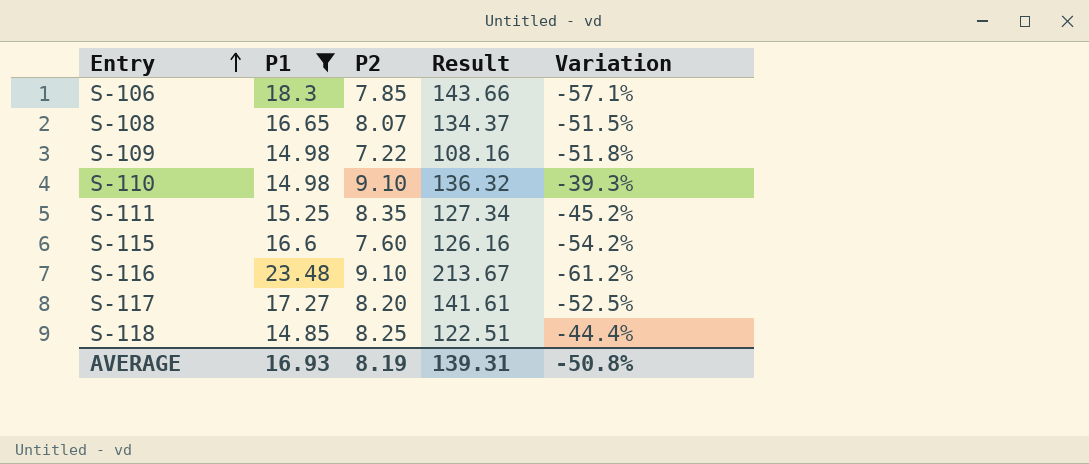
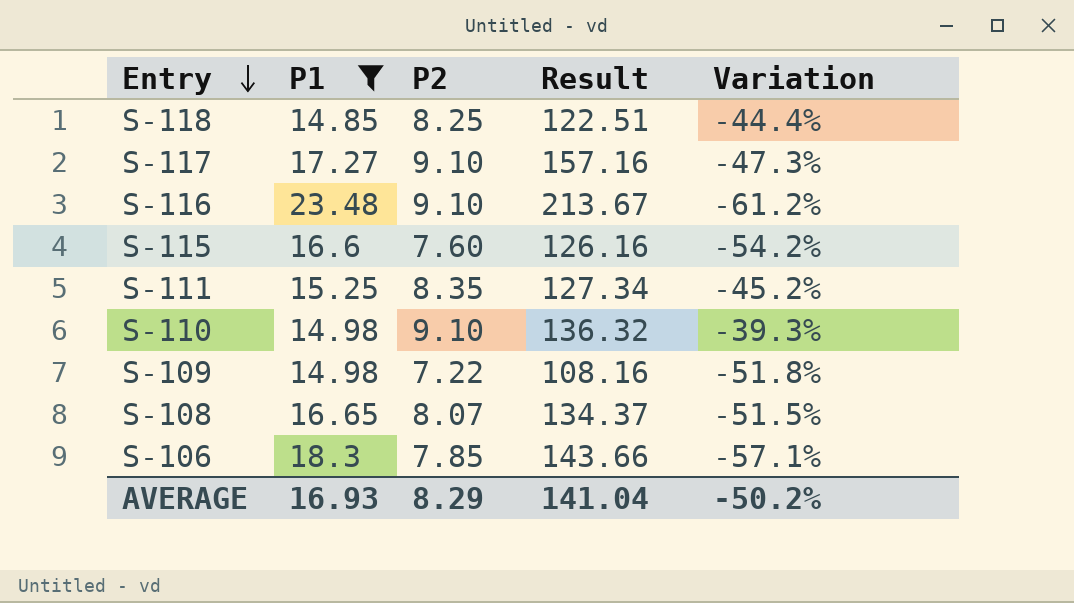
row order: Entry ascending -> Entry descending
S-117 | P2: 8.20 -> 9.10
S-117 | Result: 141.61 -> 157.16
S-117 | Variation: -52.5% -> -47.3%
AVERAGE | P2: 8.19 -> 8.29
AVERAGE | Result: 139.31 -> 141.04
AVERAGE | Variation: -50.8% -> -50.2%

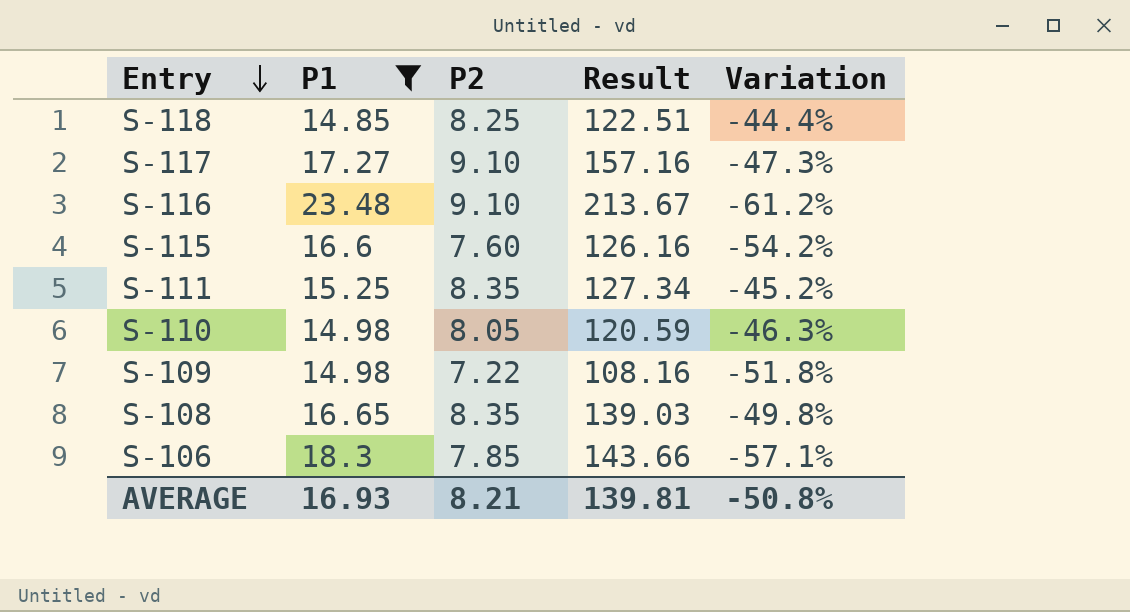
S-110 | P2: 9.10 -> 8.05
S-110 | Result: 136.32 -> 120.59
S-110 | Variation: -39.3% -> -46.3%
S-108 | P2: 8.07 -> 8.35
S-108 | Result: 134.37 -> 139.03
S-108 | Variation: -51.5% -> -49.8%
AVERAGE | P2: 8.29 -> 8.21
AVERAGE | Result: 141.04 -> 139.81
AVERAGE | Variation: -50.2% -> -50.8%

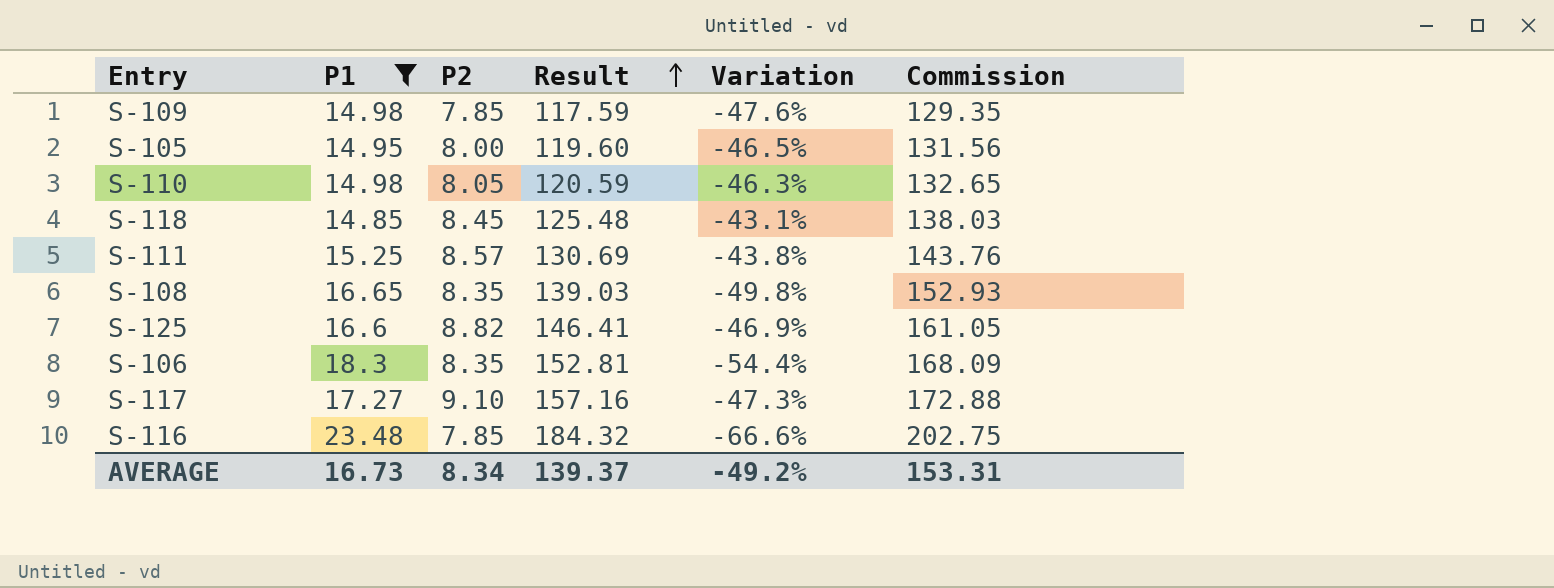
row order: Entry descending -> Result ascending
column Commission | formula: none -> [Result] * 1.1
row S-115: 16.6 | 7.60 | 126.16 | -54.2% -> none
S-109 | P2: 7.22 -> 7.85
S-109 | Result: 108.16 -> 117.59
S-109 | Variation: -51.8% -> -47.6%
row S-105: none -> 14.95 | 8.00 | 119.60 | -46.5% | 131.56
S-118 | P2: 8.25 -> 8.45
S-118 | Result: 122.51 -> 125.48
S-118 | Variation: -44.4% -> -43.1%
S-111 | P2: 8.35 -> 8.57
S-111 | Result: 127.34 -> 130.69
S-111 | Variation: -45.2% -> -43.8%
row S-125: none -> 16.6 | 8.82 | 146.41 | -46.9% | 161.05
S-106 | P2: 7.85 -> 8.35
S-106 | Result: 143.66 -> 152.81
S-106 | Variation: -57.1% -> -54.4%
S-116 | P2: 9.10 -> 7.85
S-116 | Result: 213.67 -> 184.32
S-116 | Variation: -61.2% -> -66.6%
AVERAGE | P1: 16.93 -> 16.73
AVERAGE | P2: 8.21 -> 8.34
AVERAGE | Result: 139.81 -> 139.37
AVERAGE | Variation: -50.8% -> -49.2%

